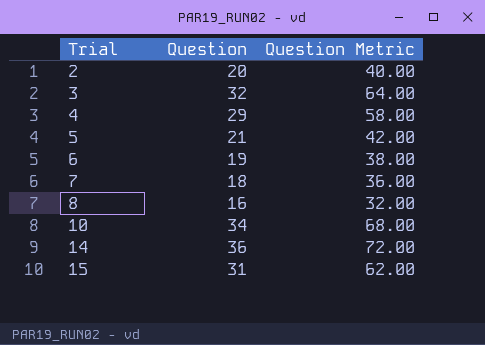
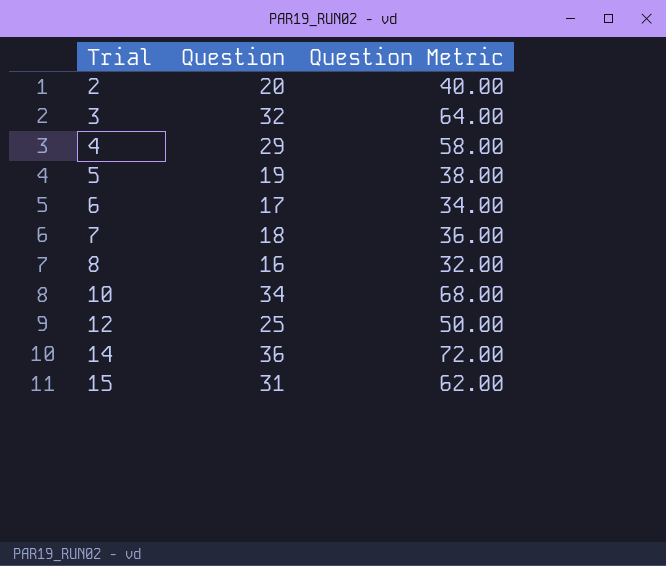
5 | Question: 21 -> 19
5 | Question Metric: 42.00 -> 38.00
6 | Question: 19 -> 17
6 | Question Metric: 38.00 -> 34.00
row 12: none -> 25 | 50.00

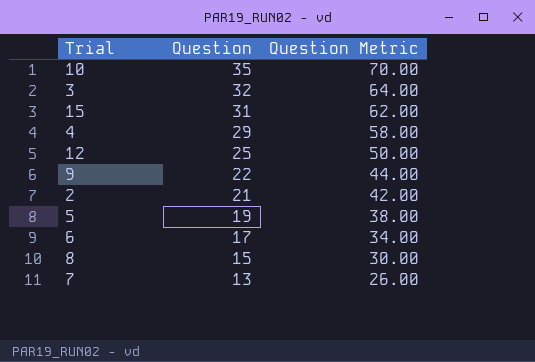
row order: Trial ascending -> Question descending
row 14: 36 | 72.00 -> none
10 | Question: 34 -> 35
10 | Question Metric: 68.00 -> 70.00
row 9: none -> 22 | 44.00
2 | Question: 20 -> 21
2 | Question Metric: 40.00 -> 42.00
8 | Question: 16 -> 15
8 | Question Metric: 32.00 -> 30.00
7 | Question: 18 -> 13
7 | Question Metric: 36.00 -> 26.00

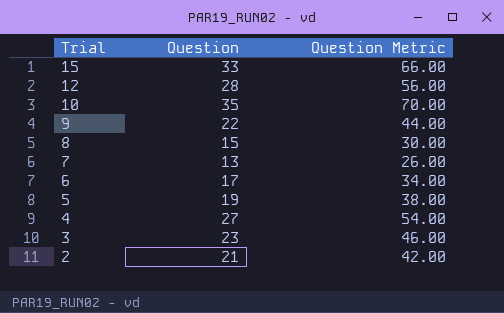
row order: Question descending -> Trial descending
15 | Question: 31 -> 33
15 | Question Metric: 62.00 -> 66.00
12 | Question: 25 -> 28
12 | Question Metric: 50.00 -> 56.00
4 | Question: 29 -> 27
4 | Question Metric: 58.00 -> 54.00
3 | Question: 32 -> 23
3 | Question Metric: 64.00 -> 46.00

